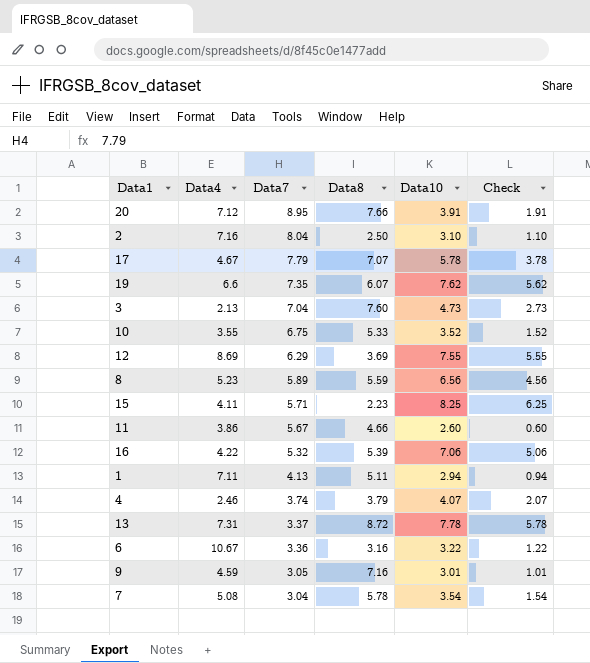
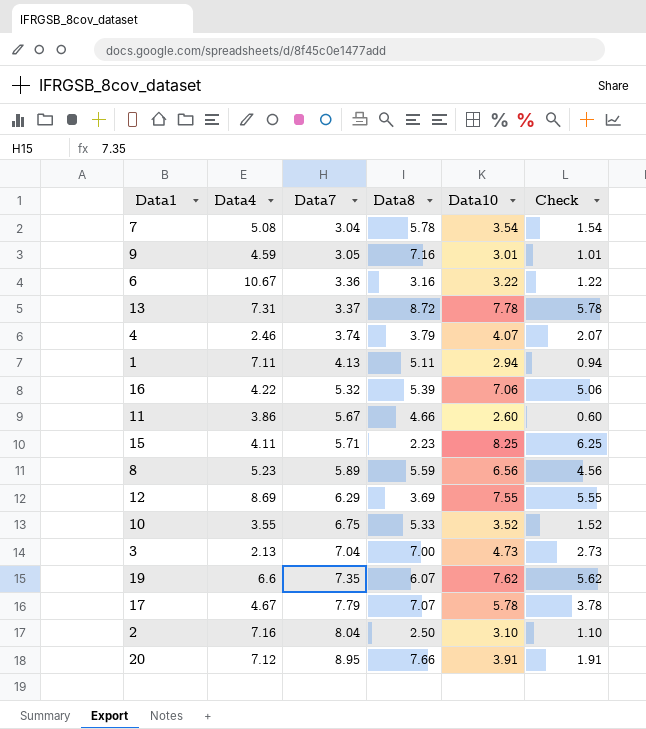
row order: Data7 descending -> Data7 ascending
3 | Data8: 7.60 -> 7.00

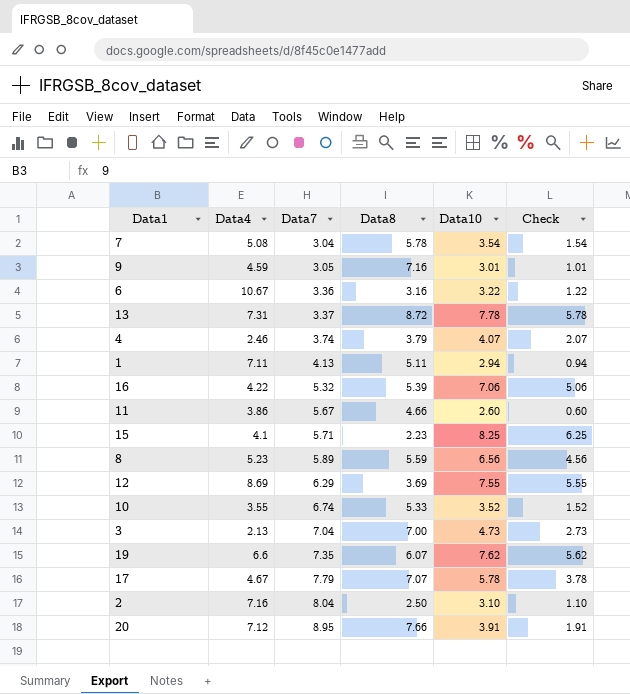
15 | Data4: 4.11 -> 4.1
10 | Data7: 6.75 -> 6.74

